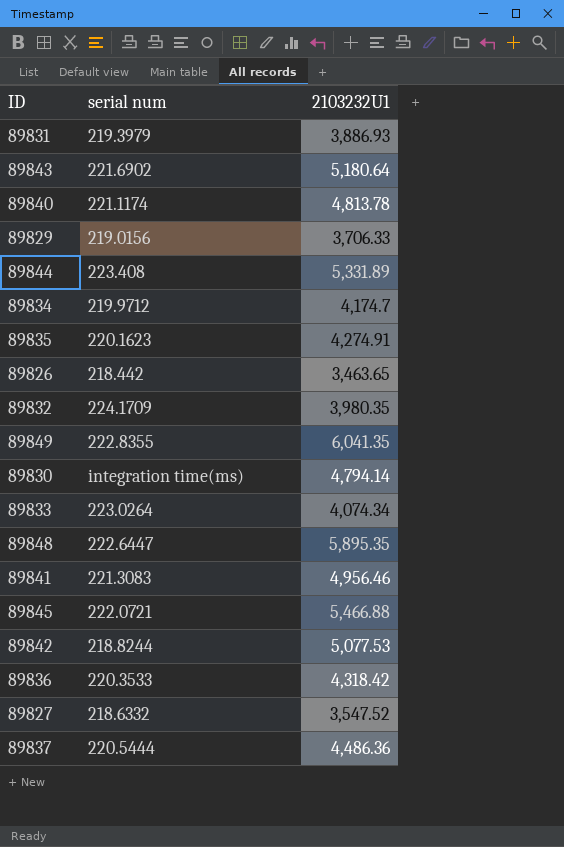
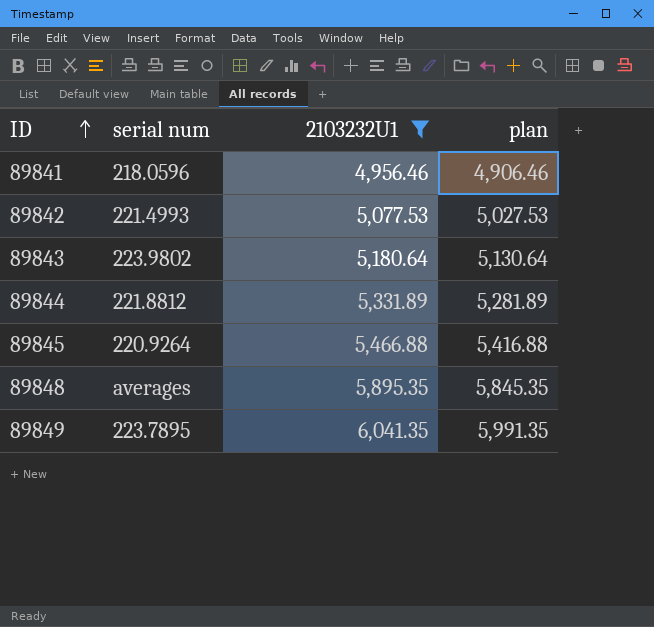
filter: none -> 2103232U1 >= 4,956.46
row order: none -> ID ascending
column plan | formula: none -> [2103232U1] - 50
89841 | serial num: 221.3083 -> 218.0596
89842 | serial num: 218.8244 -> 221.4993
89843 | serial num: 221.6902 -> 223.9802
89844 | serial num: 223.408 -> 221.8812
89845 | serial num: 222.0721 -> 220.9264
89848 | serial num: 222.6447 -> averages
89849 | serial num: 222.8355 -> 223.7895

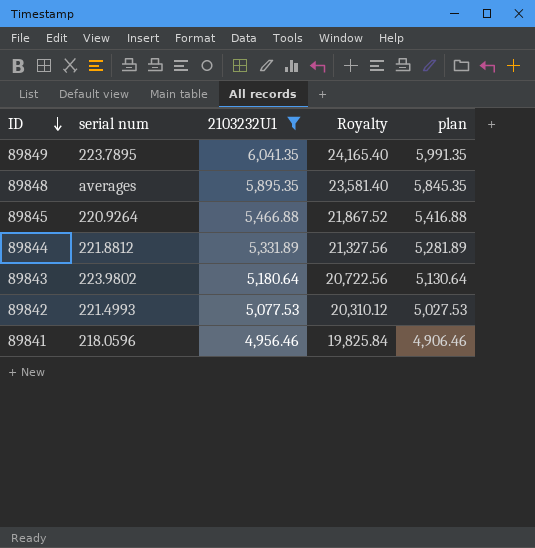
row order: ID ascending -> ID descending
column Royalty | formula: none -> [2103232U1] * 4

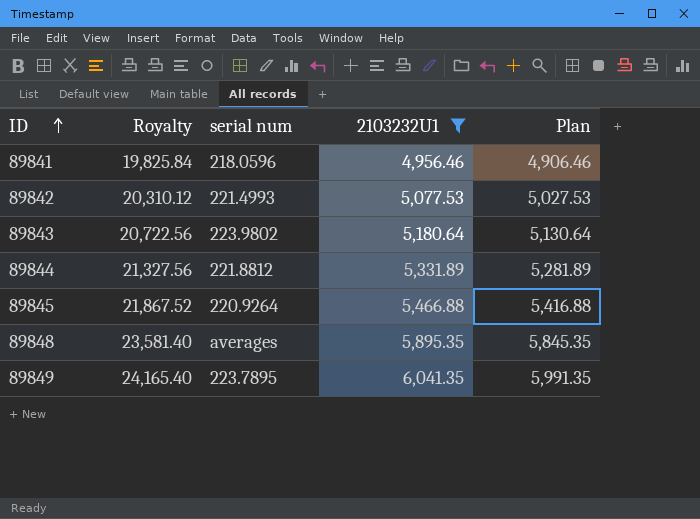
row order: ID descending -> ID ascending
column Royalty | position: 4 -> 2
column name: plan -> Plan

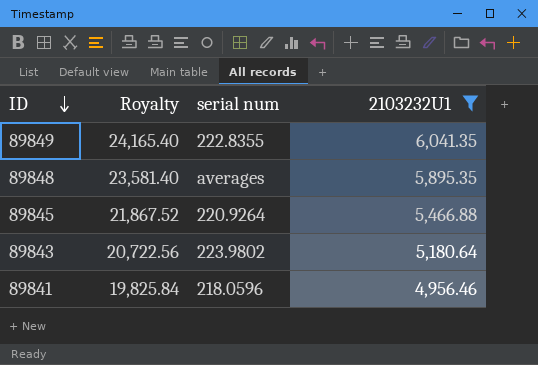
row order: ID ascending -> ID descending
column Plan | formula: [2103232U1] - 50 -> none
row 89842: 20,310.12 | 221.4993 | 5,077.53 | 5,027.53 -> none
row 89844: 21,327.56 | 221.8812 | 5,331.89 | 5,281.89 -> none
89849 | serial num: 223.7895 -> 222.8355

